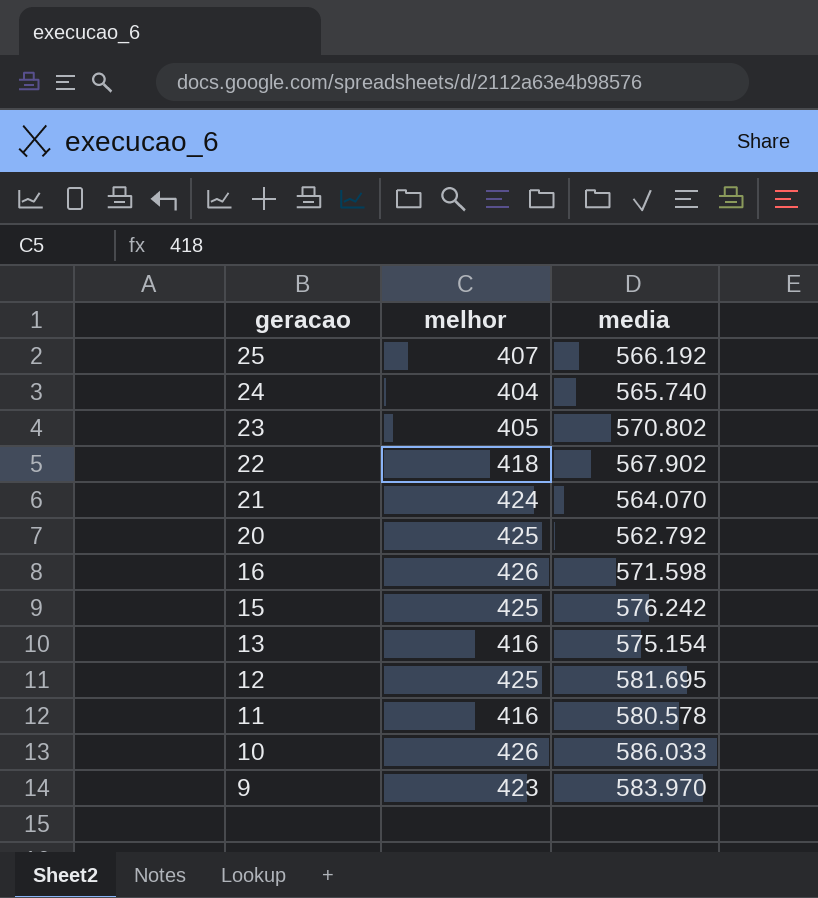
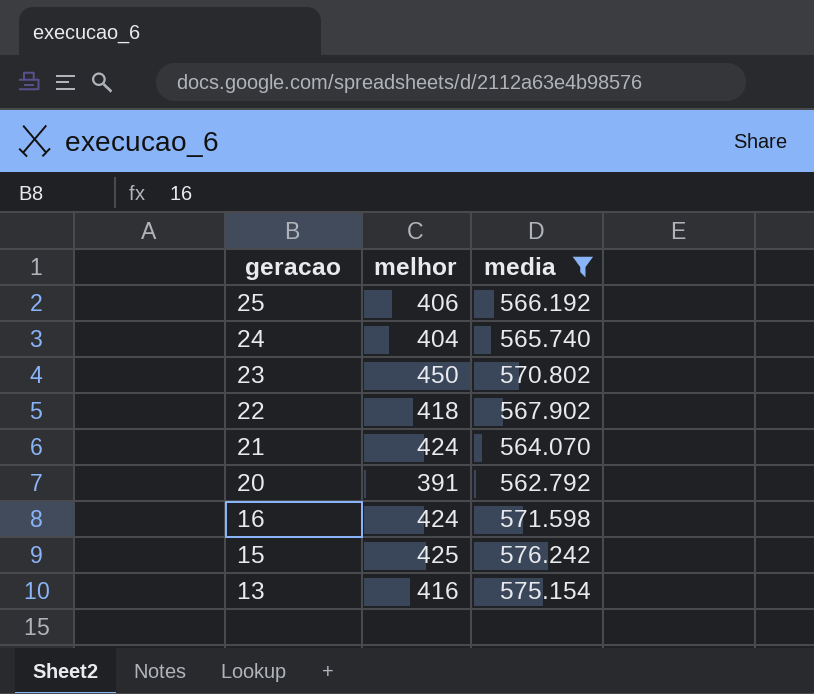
filter: none -> media <= 576.242
25 | melhor: 407 -> 406
23 | melhor: 405 -> 450
20 | melhor: 425 -> 391
16 | melhor: 426 -> 424

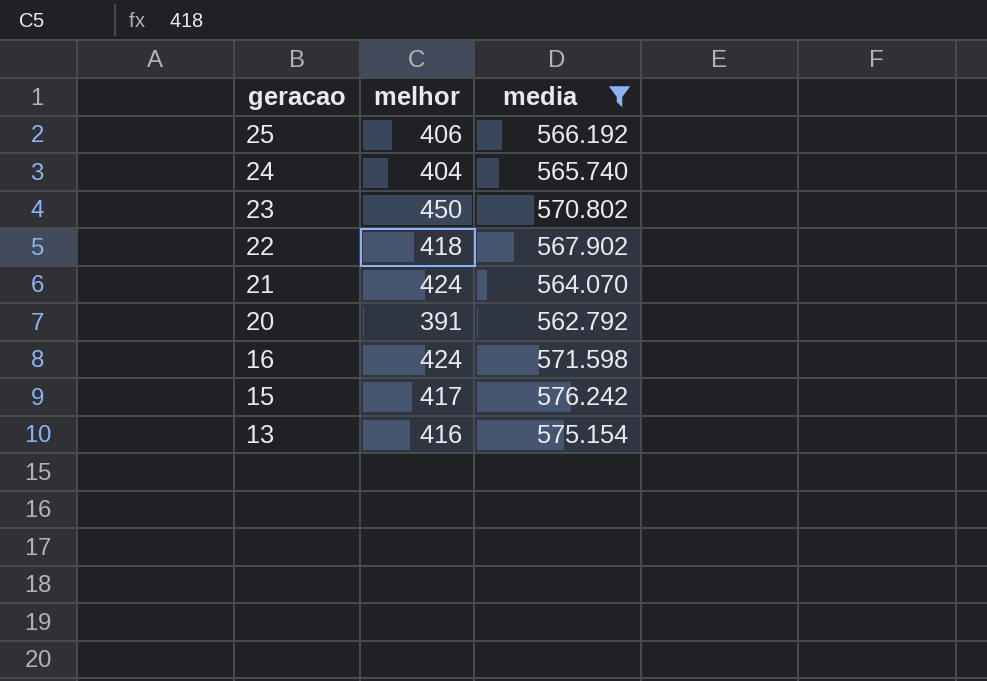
15 | melhor: 425 -> 417

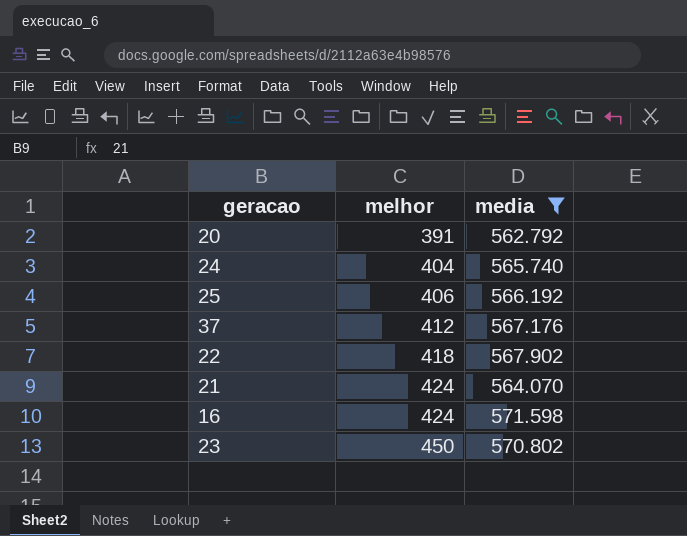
row order: geracao descending -> melhor ascending
row 15: 417 | 576.242 -> none
row 13: 416 | 575.154 -> none
row 37: none -> 412 | 567.176

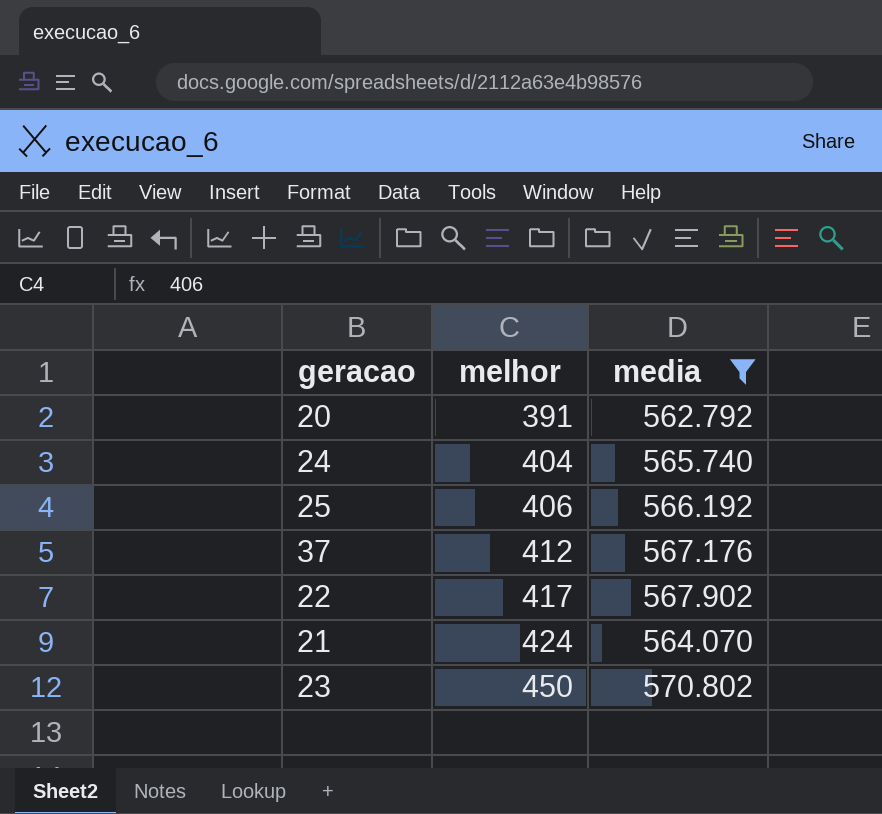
row 16: 424 | 571.598 -> none
22 | melhor: 418 -> 417

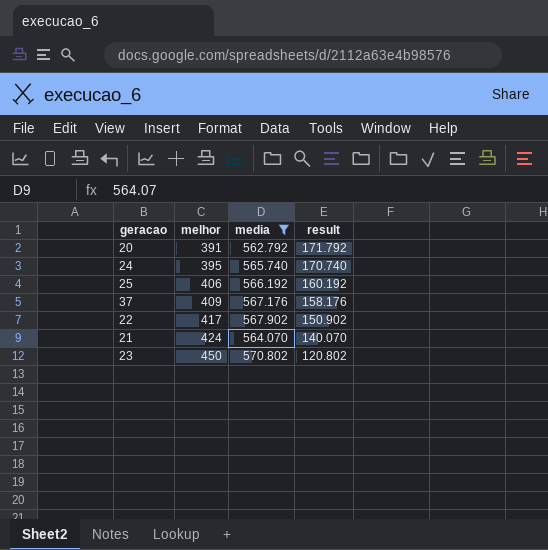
column result | formula: none -> [media] - [melhor]
24 | melhor: 404 -> 395
37 | melhor: 412 -> 409

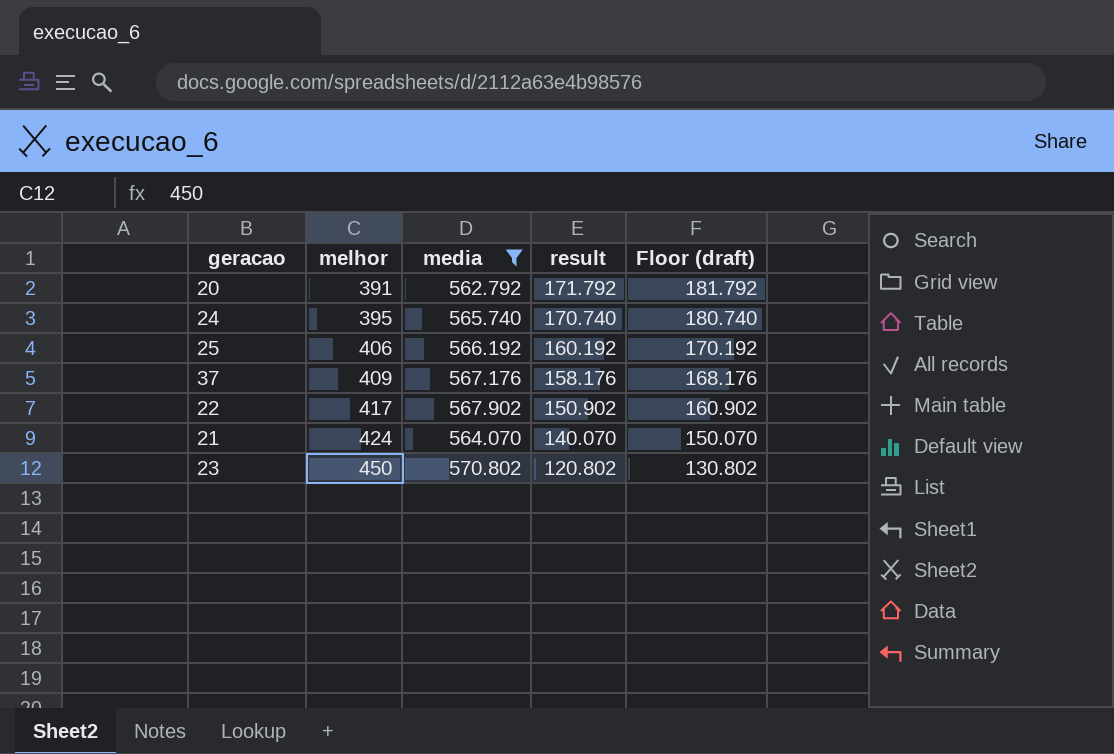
column Floor (draft) | formula: none -> [result] + 10

